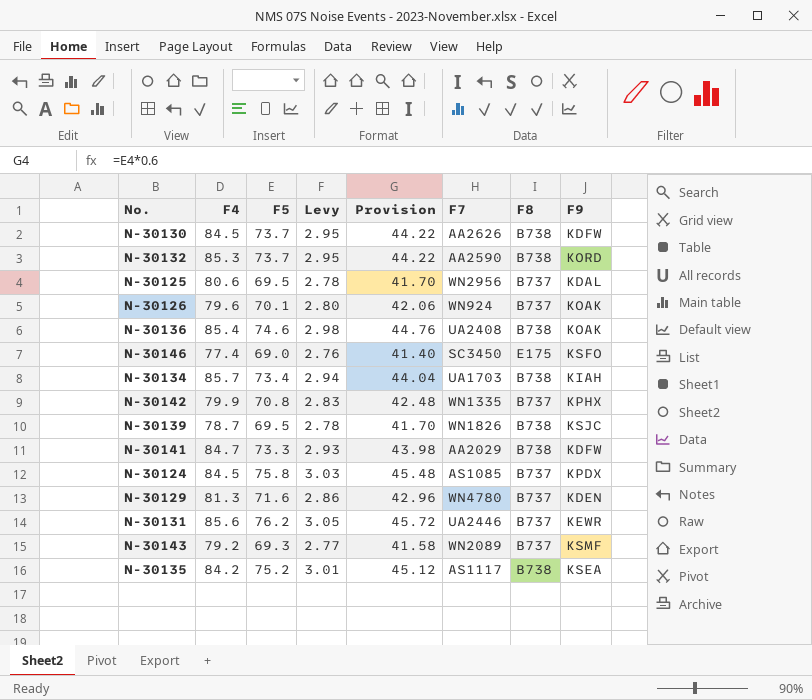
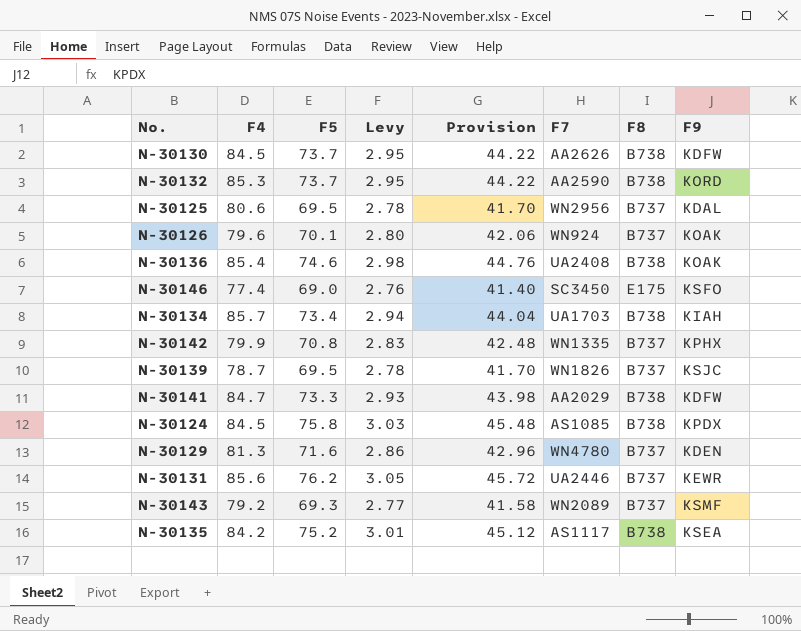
N-30139 | F8: B738 -> B737
N-30124 | F8: B737 -> B738

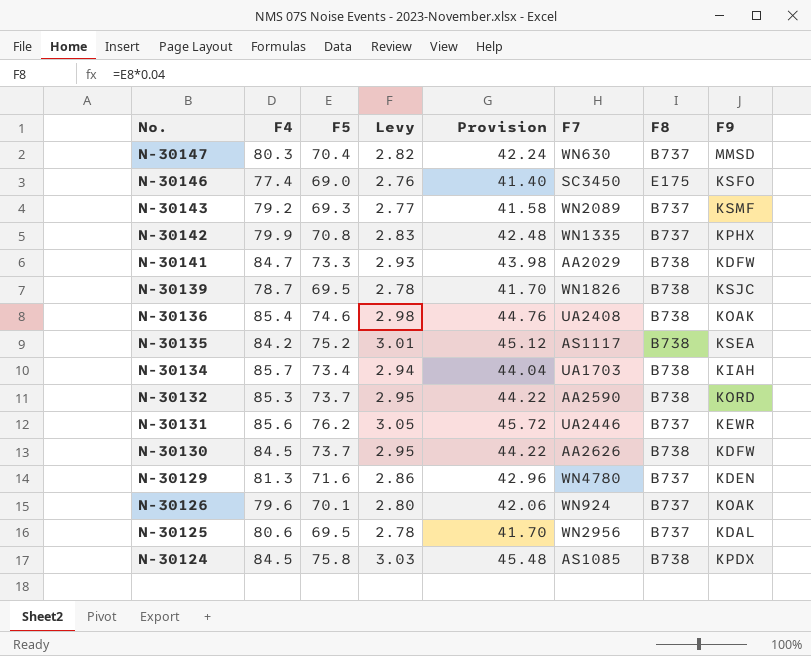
row order: none -> No. descending
row N-30147: none -> 80.3 | 70.4 | 2.82 | 42.24 | WN630 | B737 | MMSD
N-30139 | F8: B737 -> B738

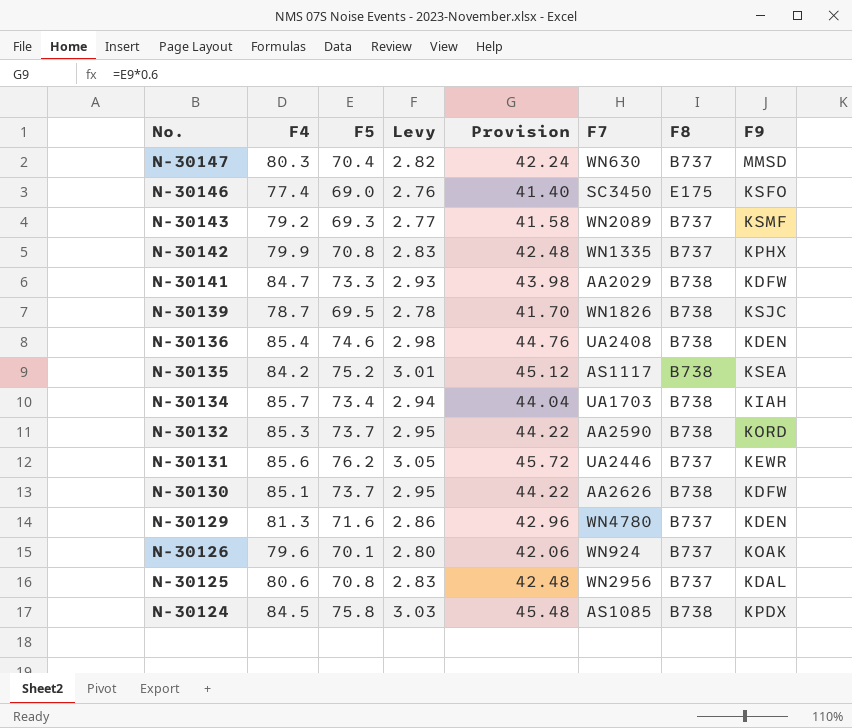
N-30136 | F9: KOAK -> KDEN
N-30130 | F4: 84.5 -> 85.1
N-30125 | F5: 69.5 -> 70.8
N-30125 | Levy: 2.78 -> 2.83
N-30125 | Provision: 41.70 -> 42.48

